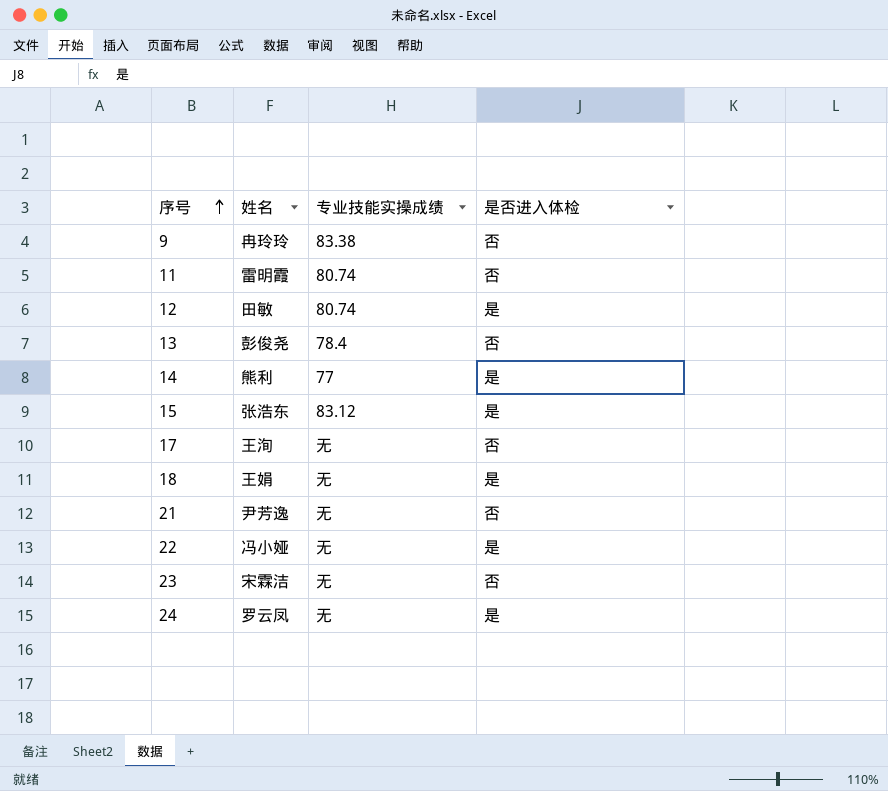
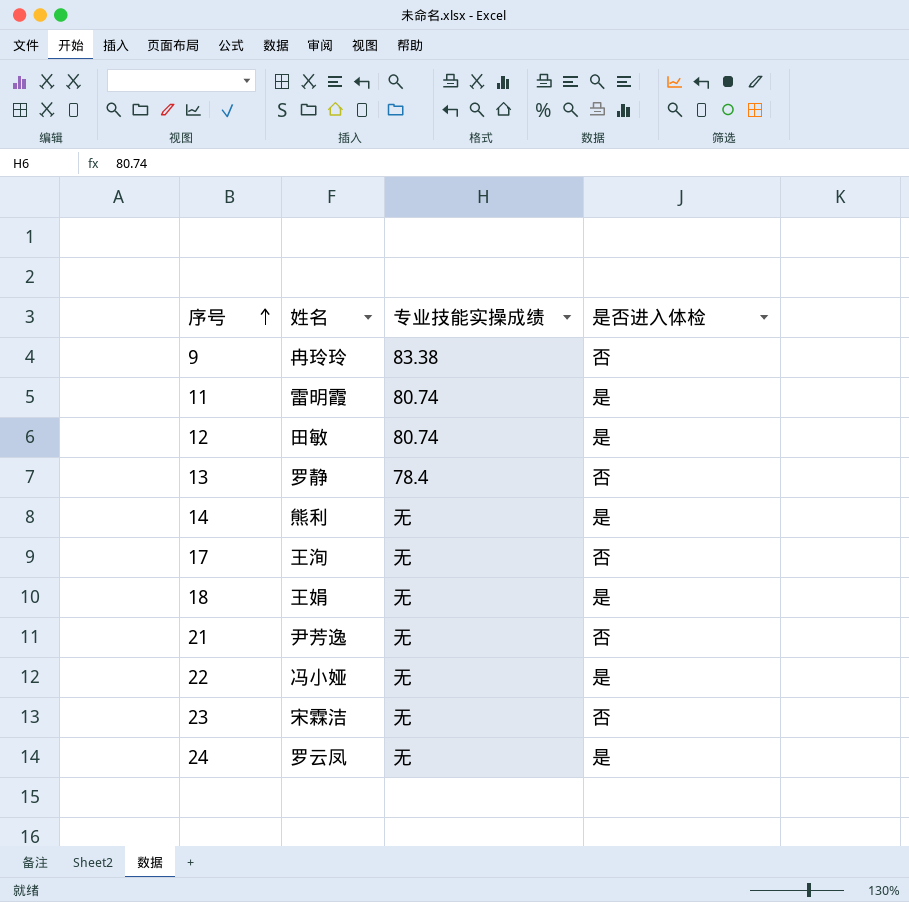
row 15: 张浩东 | 83.12 | 是 -> none
11 | 是否进入体检: 否 -> 是
13 | 姓名: 彭俊尧 -> 罗静
14 | 专业技能实操成绩: 77 -> 无

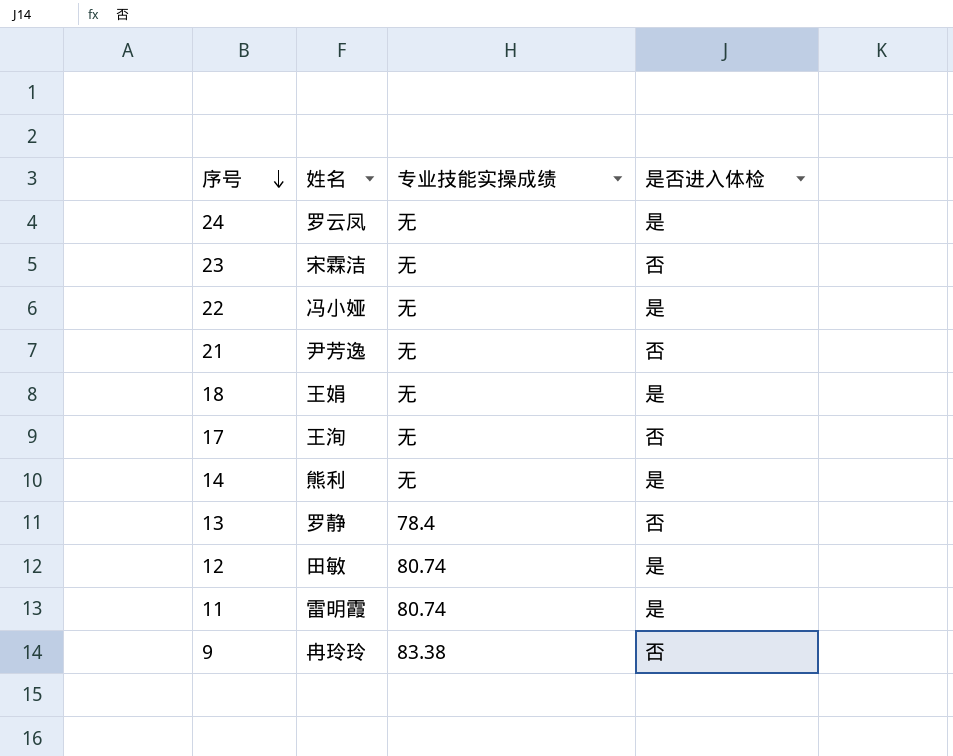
row order: 序号 ascending -> 序号 descending

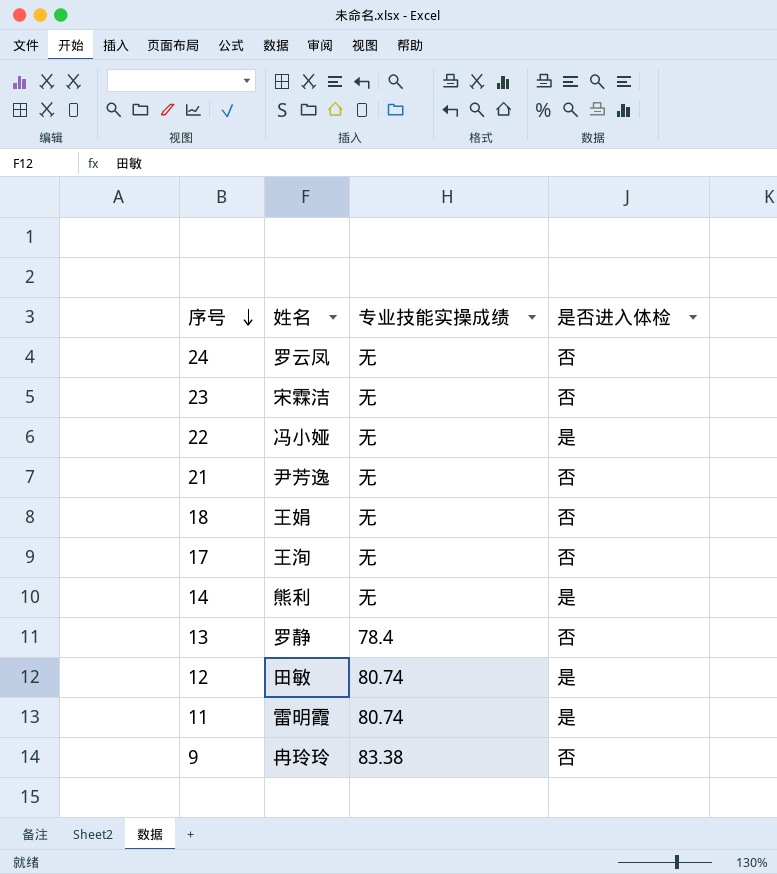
24 | 是否进入体检: 是 -> 否
18 | 是否进入体检: 是 -> 否

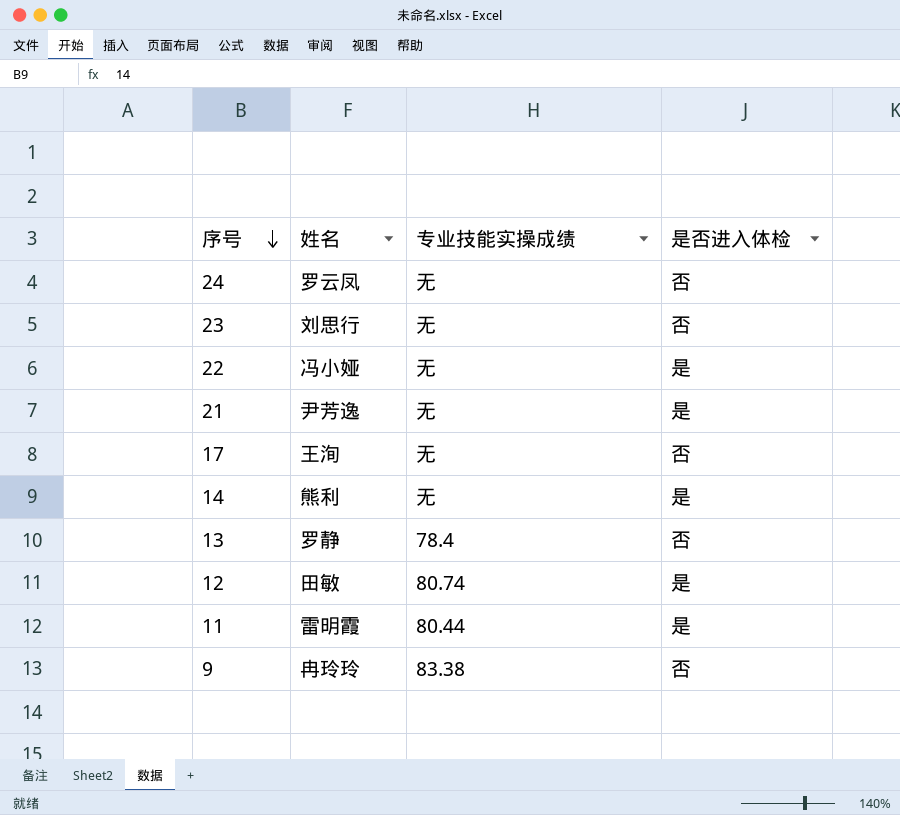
row 18: 王娟 | 无 | 否 -> none
23 | 姓名: 宋霖洁 -> 刘思行
21 | 是否进入体检: 否 -> 是
11 | 专业技能实操成绩: 80.74 -> 80.44

